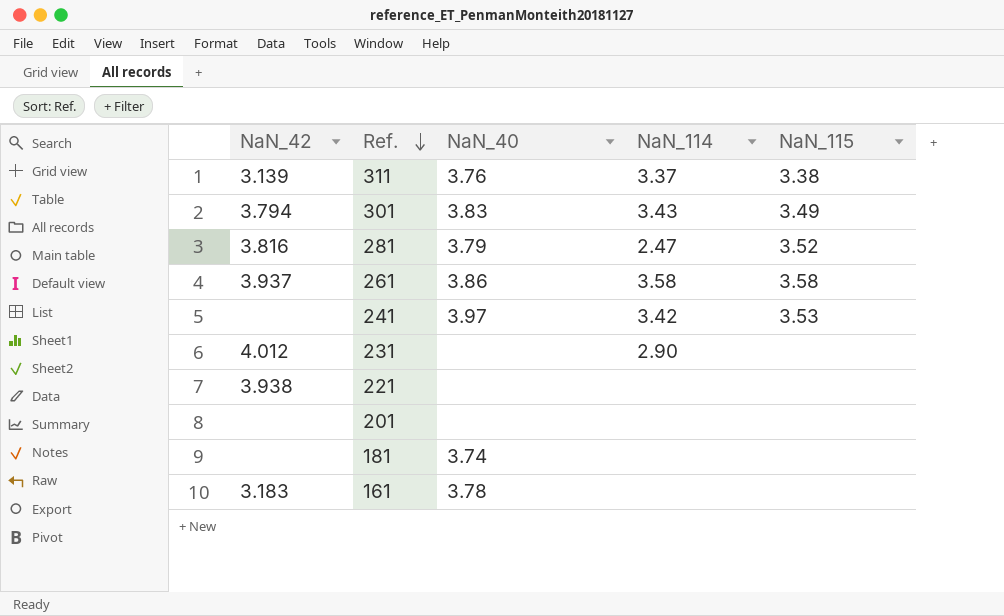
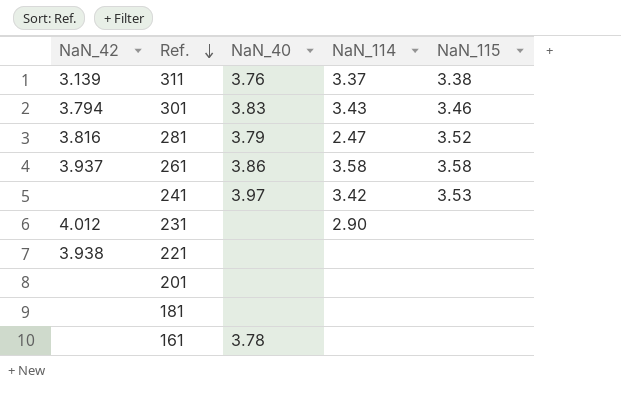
301 | NaN_115: 3.49 -> 3.46
181 | NaN_40: 3.74 -> none
161 | NaN_42: 3.183 -> none

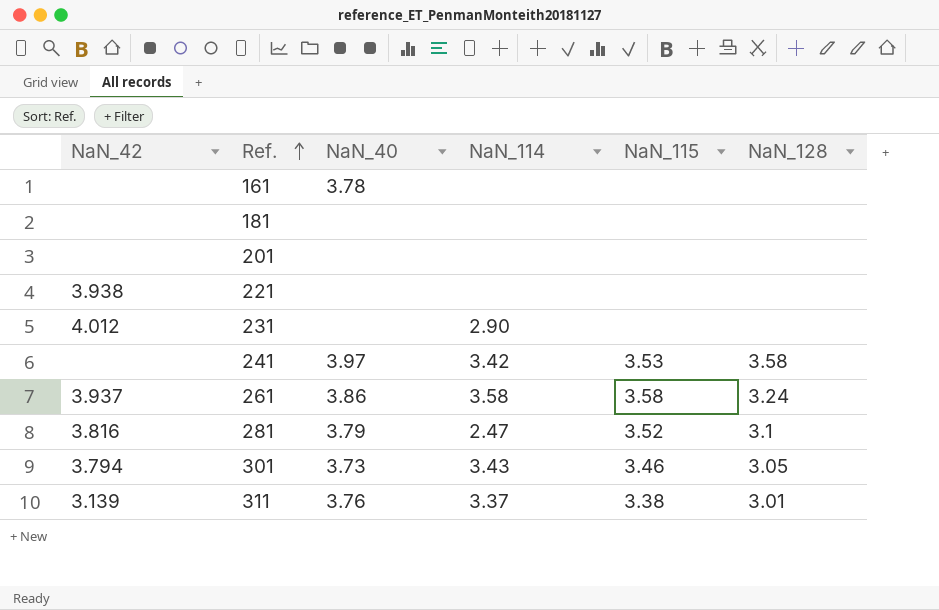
row order: Ref. descending -> Ref. ascending
column NaN_128 | position: none -> 6
301 | NaN_40: 3.83 -> 3.73

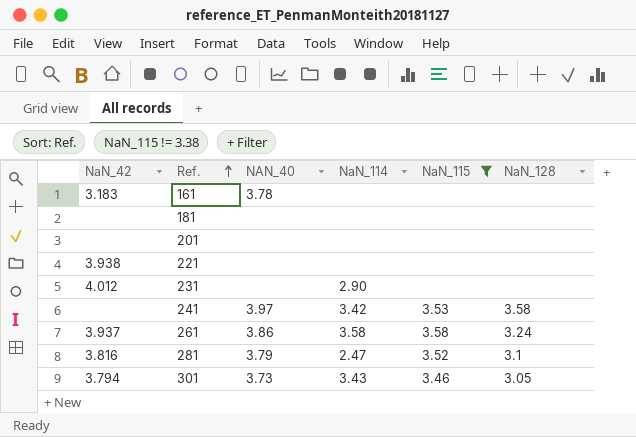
filter: none -> NaN_115 != 3.38
column name: NaN_40 -> NAN_40
161 | NaN_42: none -> 3.183

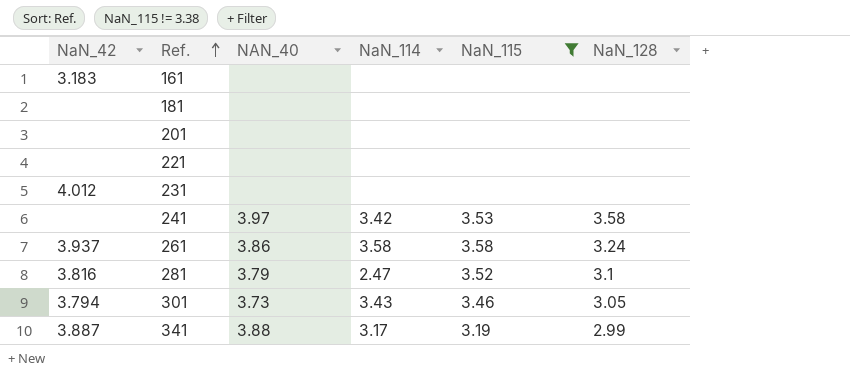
161 | NAN_40: 3.78 -> none
221 | NaN_42: 3.938 -> none
231 | NaN_114: 2.90 -> none
row 341: none -> 3.887 | 3.88 | 3.17 | 3.19 | 2.99

